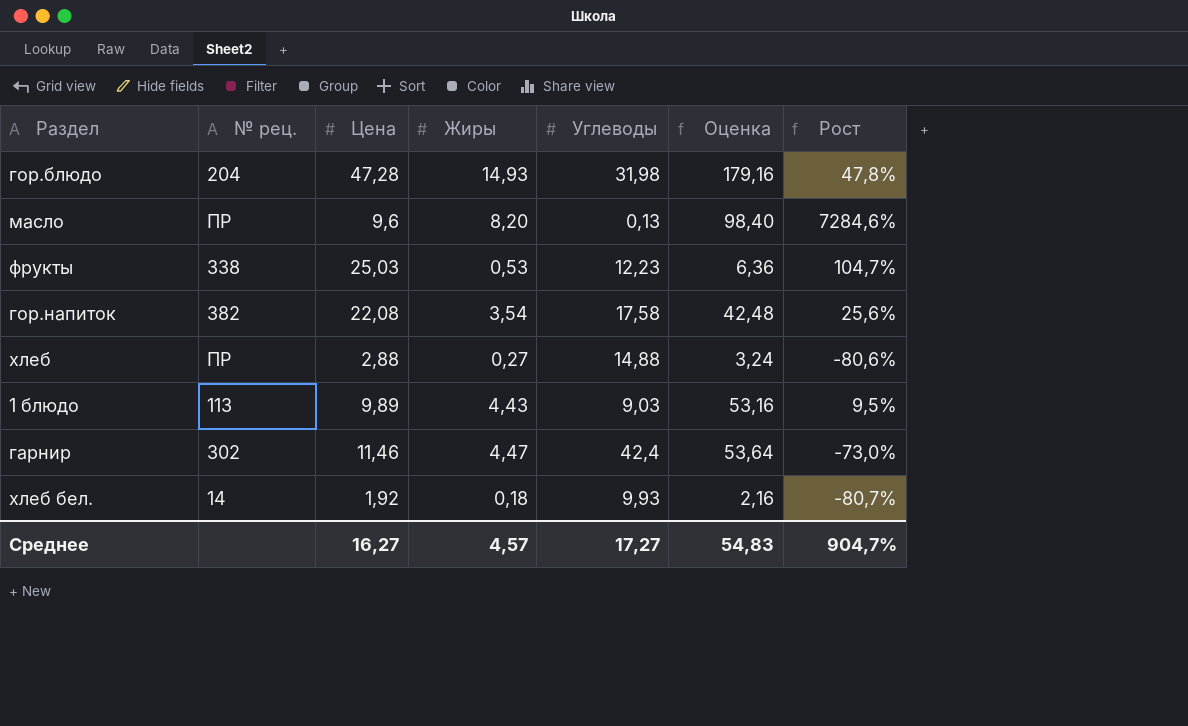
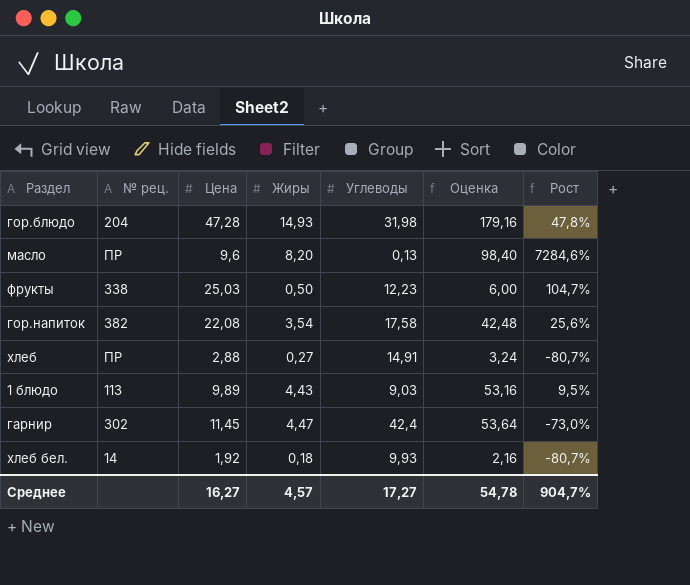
фрукты | Жиры: 0,53 -> 0,50
фрукты | Оценка: 6,36 -> 6,00
хлеб | Углеводы: 14,88 -> 14,91
хлеб | Рост: -80,6% -> -80,7%
гарнир | Цена: 11,46 -> 11,45
Среднее | Оценка: 54,83 -> 54,78

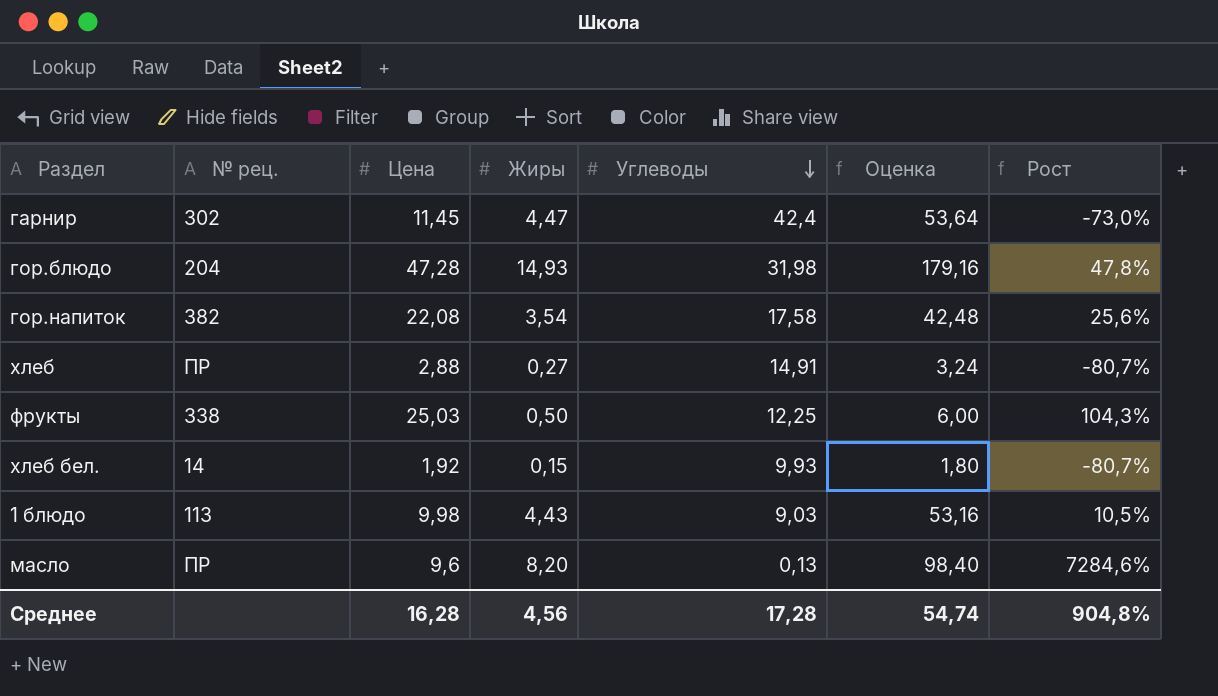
row order: none -> Углеводы descending
фрукты | Углеводы: 12,23 -> 12,25
фрукты | Рост: 104,7% -> 104,3%
хлеб бел. | Жиры: 0,18 -> 0,15
хлеб бел. | Оценка: 2,16 -> 1,80
1 блюдо | Цена: 9,89 -> 9,98
1 блюдо | Рост: 9,5% -> 10,5%
Среднее | Цена: 16,27 -> 16,28
Среднее | Жиры: 4,57 -> 4,56
Среднее | Углеводы: 17,27 -> 17,28
Среднее | Оценка: 54,78 -> 54,74
Среднее | Рост: 904,7% -> 904,8%

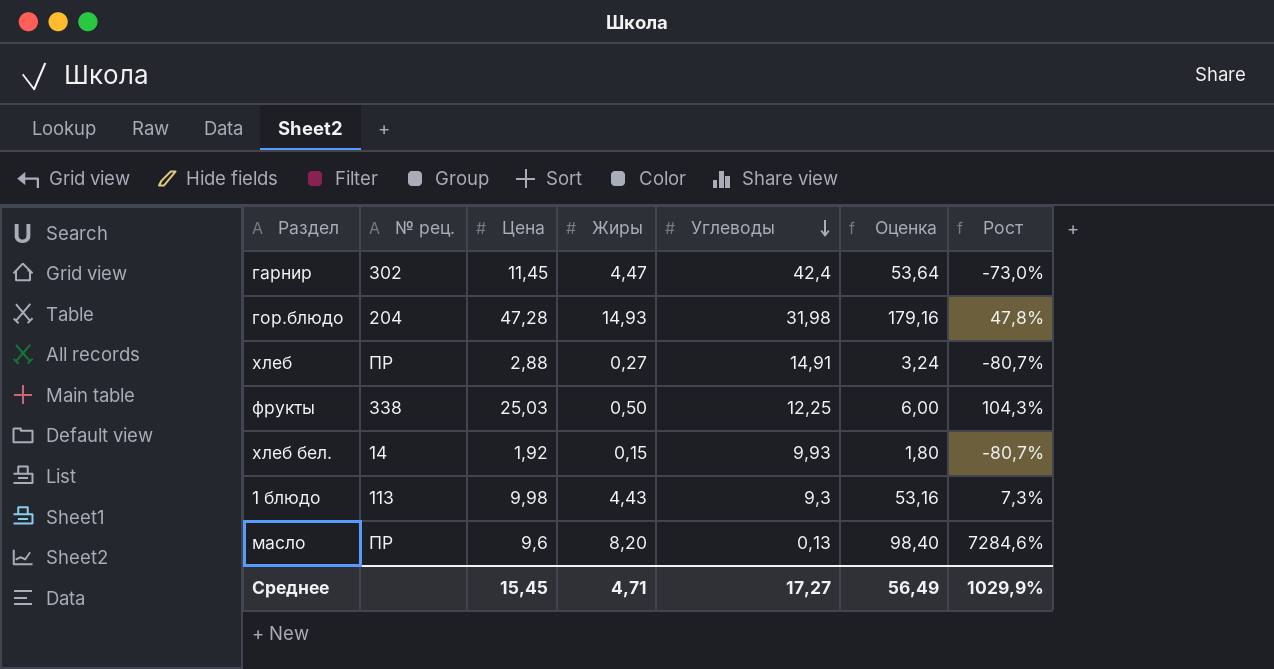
row гор.напиток: 382 | 22,08 | 3,54 | 17,58 | 42,48 | 25,6% -> none
1 блюдо | Углеводы: 9,03 -> 9,3
1 блюдо | Рост: 10,5% -> 7,3%
Среднее | Цена: 16,28 -> 15,45
Среднее | Жиры: 4,56 -> 4,71
Среднее | Углеводы: 17,28 -> 17,27
Среднее | Оценка: 54,74 -> 56,49
Среднее | Рост: 904,8% -> 1029,9%

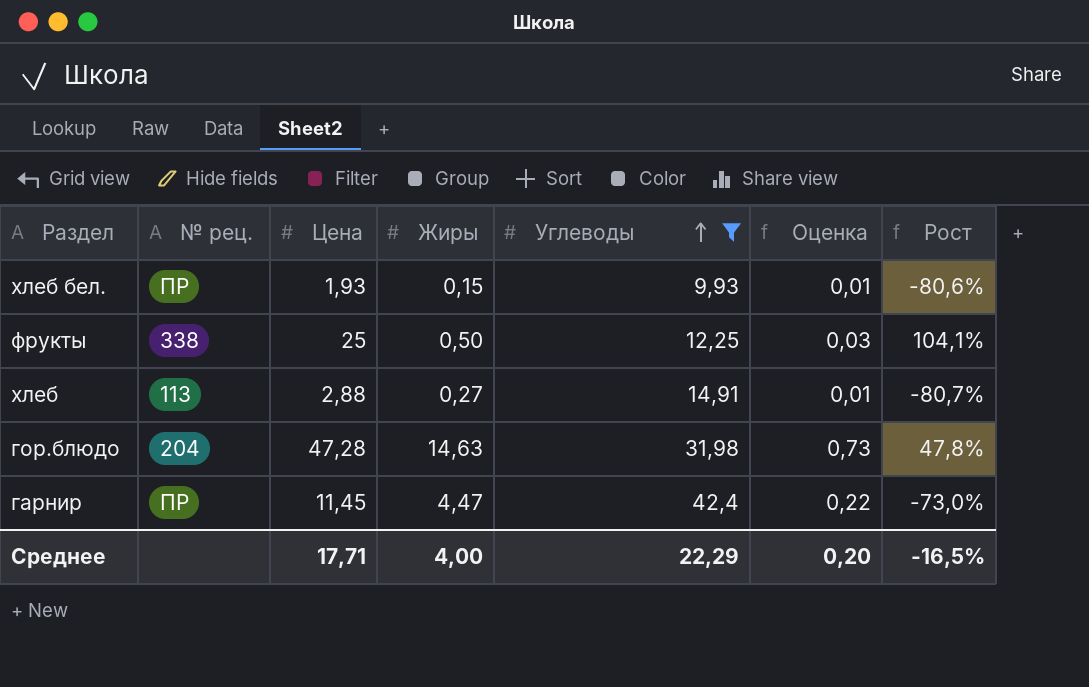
filter: none -> Углеводы >= 9,93
row order: Углеводы descending -> Углеводы ascending
column Оценка | formula: [Жиры] * 12 -> [Жиры] * 0,05
хлеб бел. | № рец.: 14 -> ПР
хлеб бел. | Цена: 1,92 -> 1,93
хлеб бел. | Рост: -80,7% -> -80,6%
фрукты | Цена: 25,03 -> 25
фрукты | Рост: 104,3% -> 104,1%
хлеб | № рец.: ПР -> 113
гор.блюдо | Жиры: 14,93 -> 14,63
гарнир | № рец.: 302 -> ПР
Среднее | Цена: 15,45 -> 17,71
Среднее | Жиры: 4,71 -> 4,00
Среднее | Углеводы: 17,27 -> 22,29
Среднее | Оценка: 56,49 -> 0,20
Среднее | Рост: 1029,9% -> -16,5%

